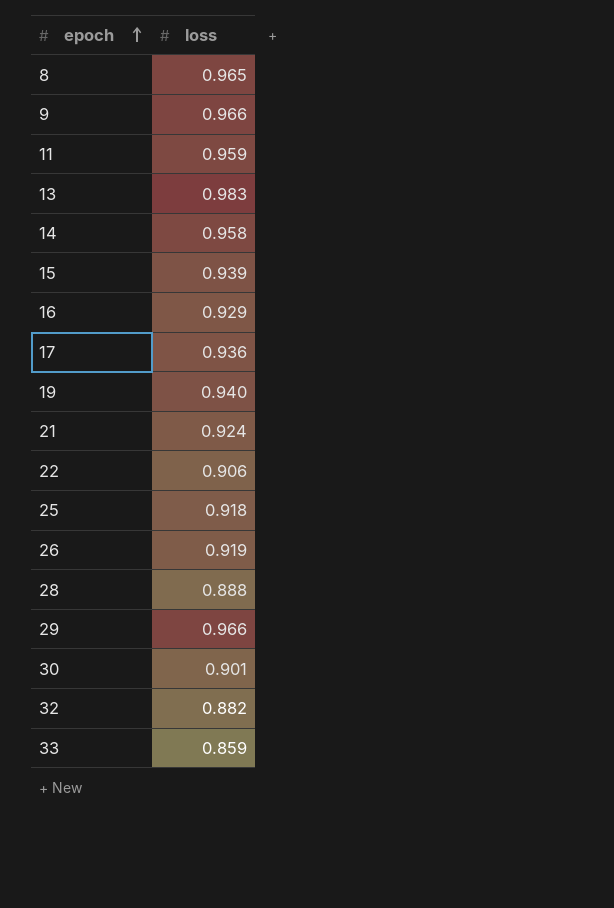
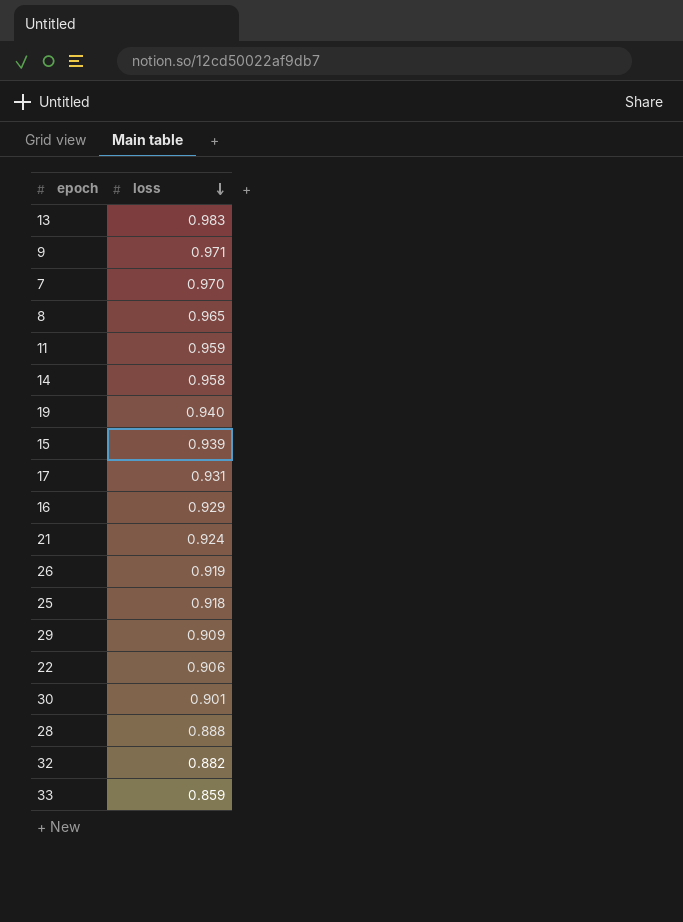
row order: epoch ascending -> loss descending
9 | loss: 0.966 -> 0.971
row 7: none -> 0.970
17 | loss: 0.936 -> 0.931
29 | loss: 0.966 -> 0.909

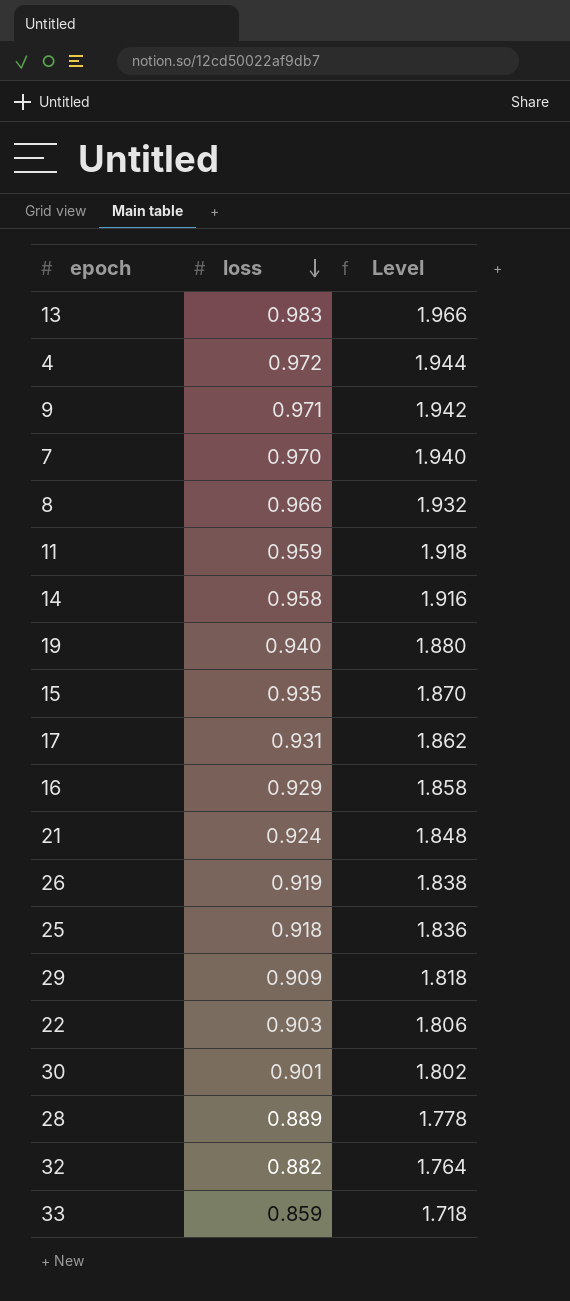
column Level | formula: none -> [loss] * 2
row 4: none -> 0.972 | 1.944
8 | loss: 0.965 -> 0.966
15 | loss: 0.939 -> 0.935
22 | loss: 0.906 -> 0.903
28 | loss: 0.888 -> 0.889

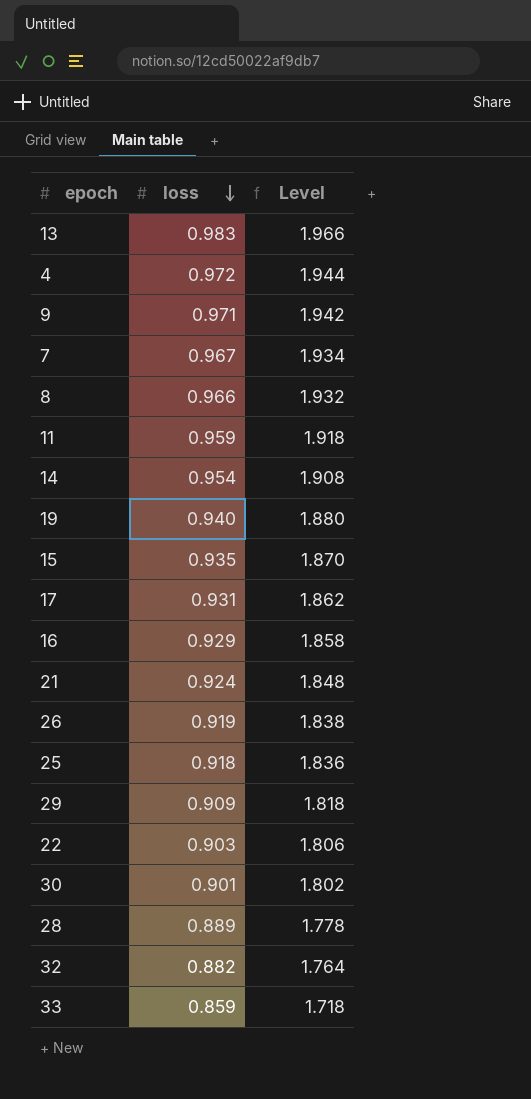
7 | loss: 0.970 -> 0.967
7 | Level: 1.940 -> 1.934
14 | loss: 0.958 -> 0.954
14 | Level: 1.916 -> 1.908

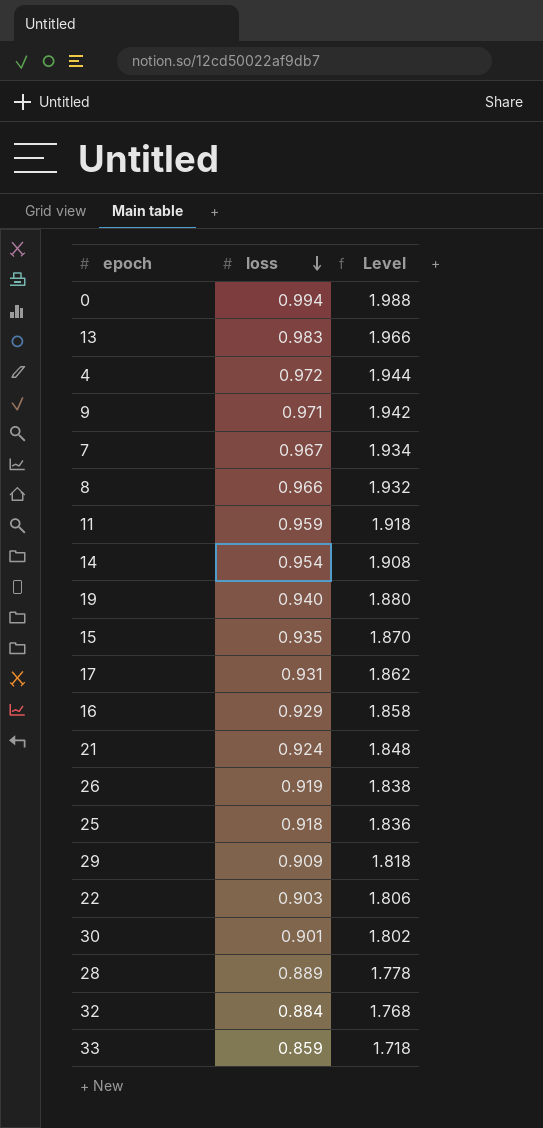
row 0: none -> 0.994 | 1.988
32 | loss: 0.882 -> 0.884
32 | Level: 1.764 -> 1.768

